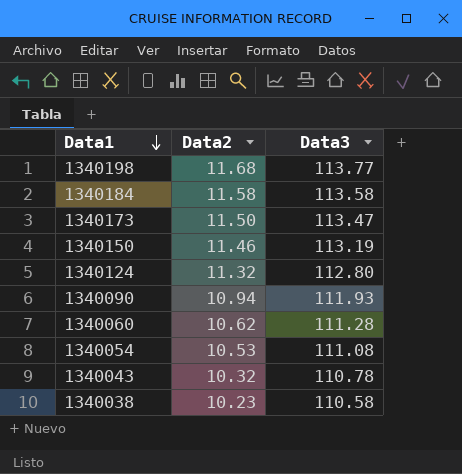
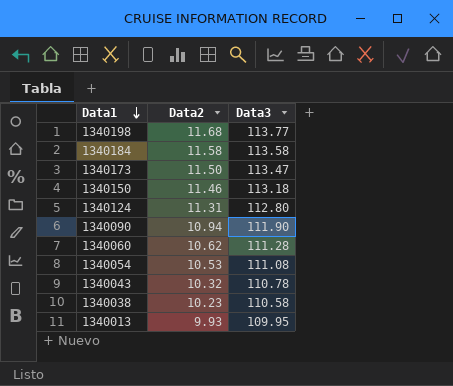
1340150 | Data3: 113.19 -> 113.18
1340124 | Data2: 11.32 -> 11.31
1340090 | Data3: 111.93 -> 111.90
row 1340013: none -> 9.93 | 109.95

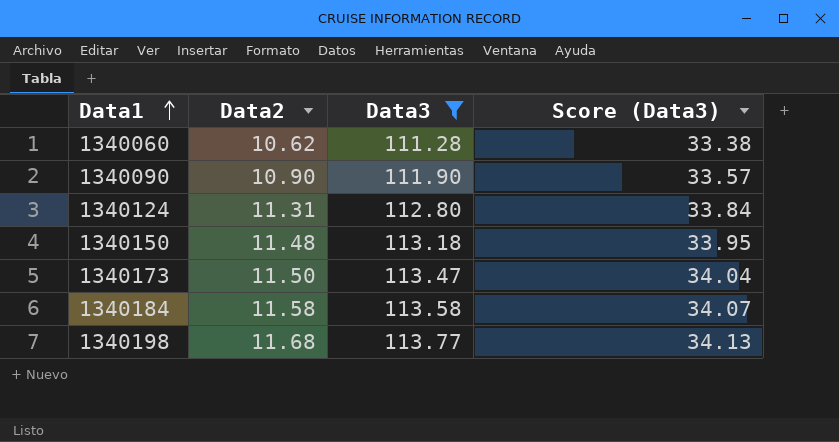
filter: none -> Data3 >= 111.28
row order: Data1 descending -> Data1 ascending
column Score (Data3) | formula: none -> [Data3] * 0.3
1340090 | Data2: 10.94 -> 10.90
1340150 | Data2: 11.46 -> 11.48

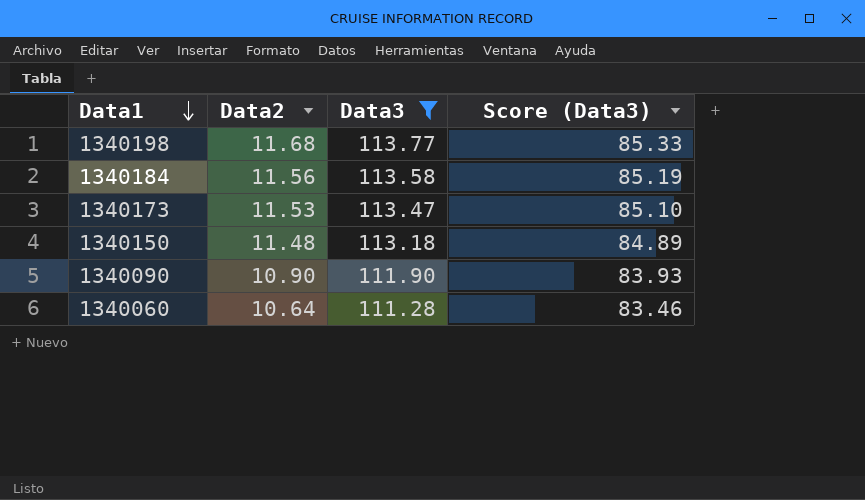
row order: Data1 ascending -> Data1 descending
column Score (Data3) | formula: [Data3] * 0.3 -> [Data3] * 0.75
row 1340124: 11.31 | 112.80 | 33.84 -> none
1340184 | Data2: 11.58 -> 11.56
1340173 | Data2: 11.50 -> 11.53
1340060 | Data2: 10.62 -> 10.64

